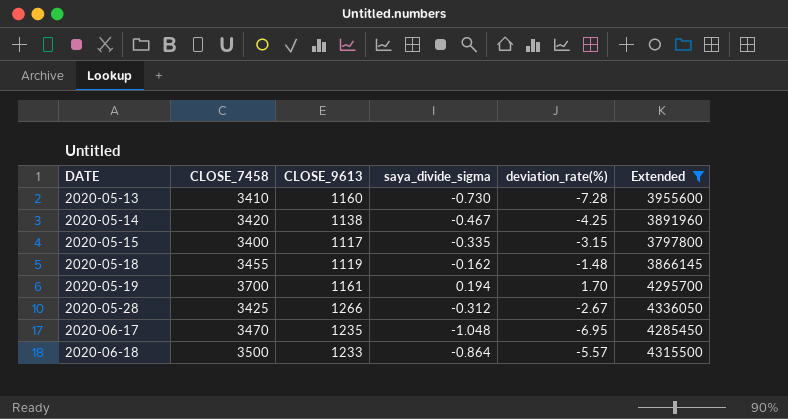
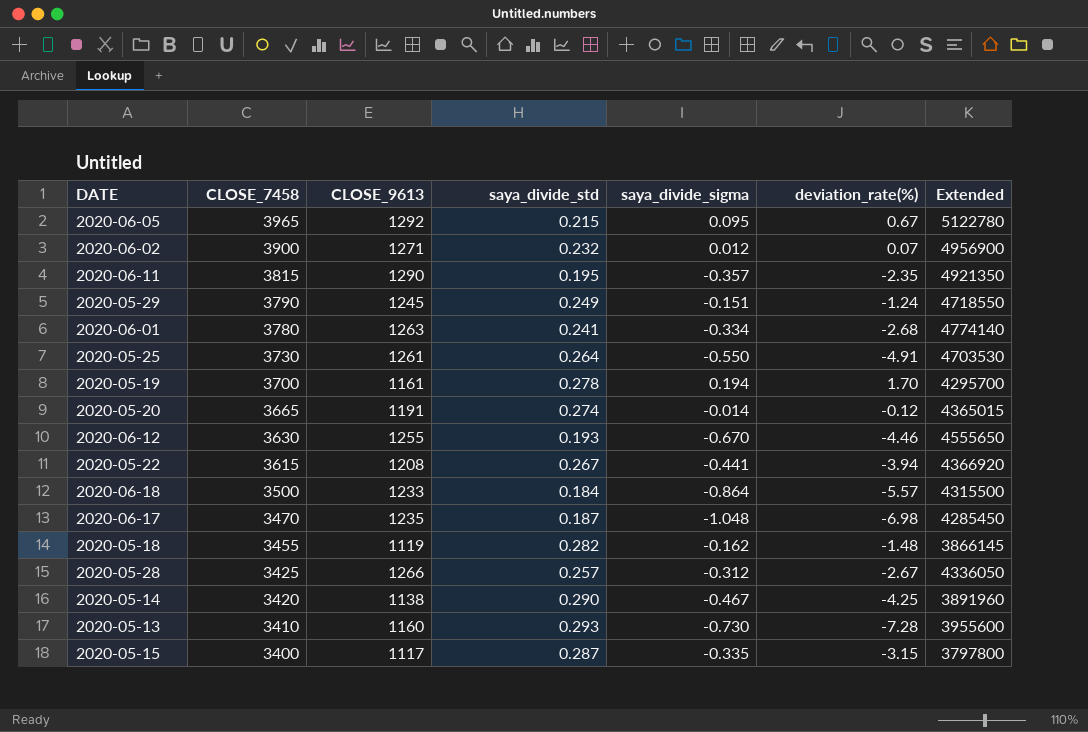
filter: Extended <= 4336050 -> none
row order: DATE ascending -> CLOSE_7458 descending
column saya_divide_std | position: none -> 4
2020-06-17 | deviation_rate(%): -6.95 -> -6.98

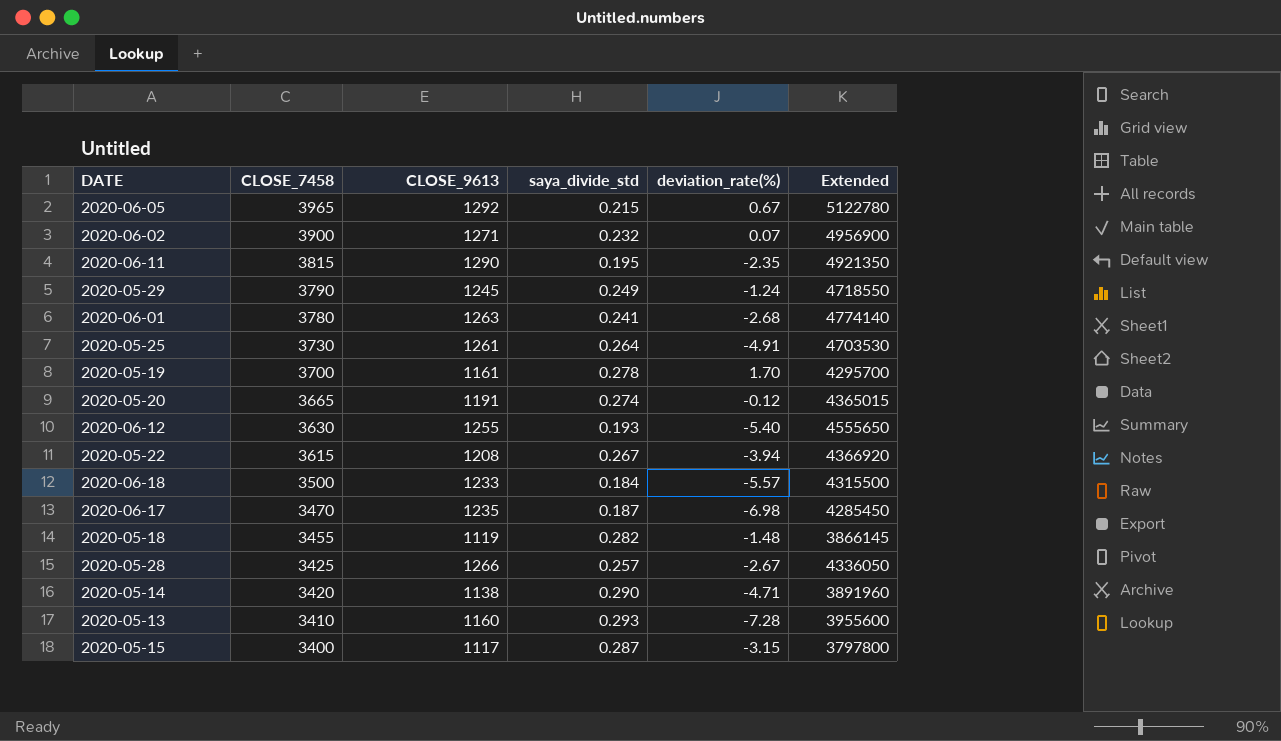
column saya_divide_sigma | position: 5 -> none
2020-06-12 | deviation_rate(%): -4.46 -> -5.40
2020-05-14 | deviation_rate(%): -4.25 -> -4.71

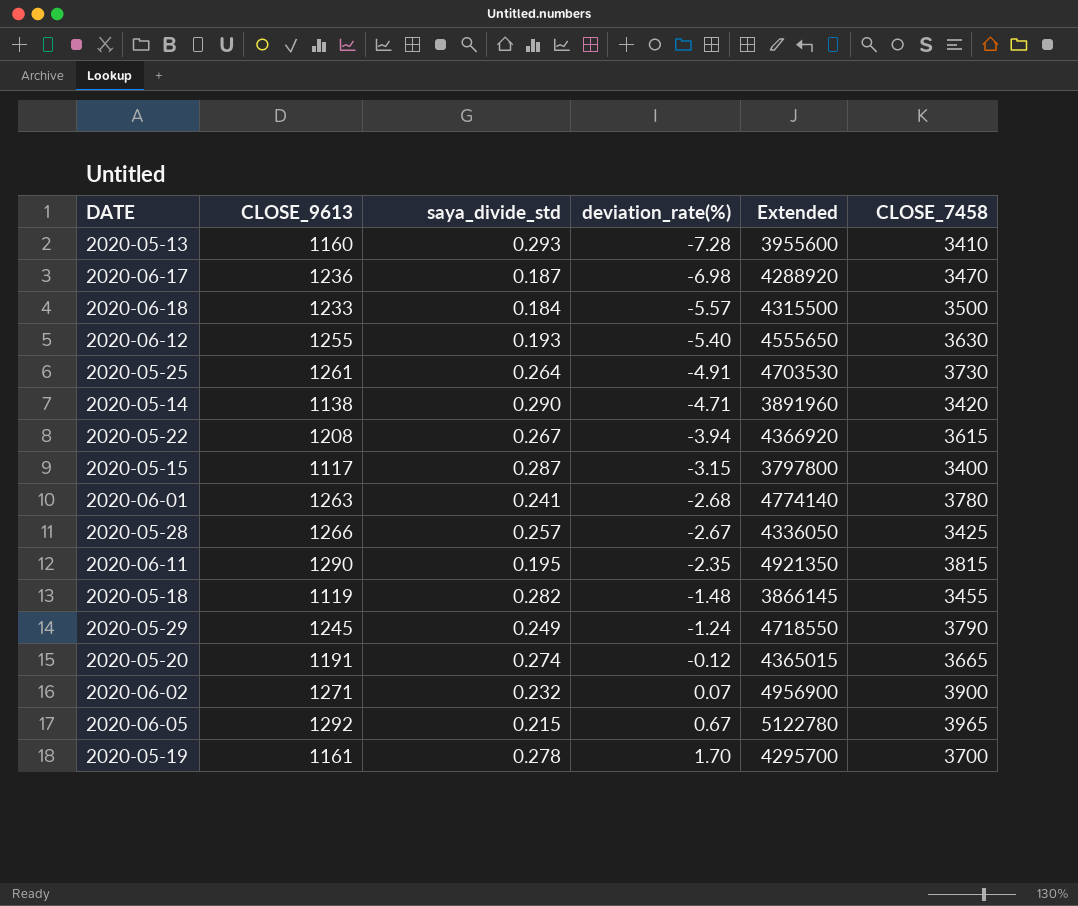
row order: CLOSE_7458 descending -> deviation_rate(%) ascending
column CLOSE_7458 | position: 2 -> 6
2020-06-17 | CLOSE_9613: 1235 -> 1236
2020-06-17 | Extended: 4285450 -> 4288920

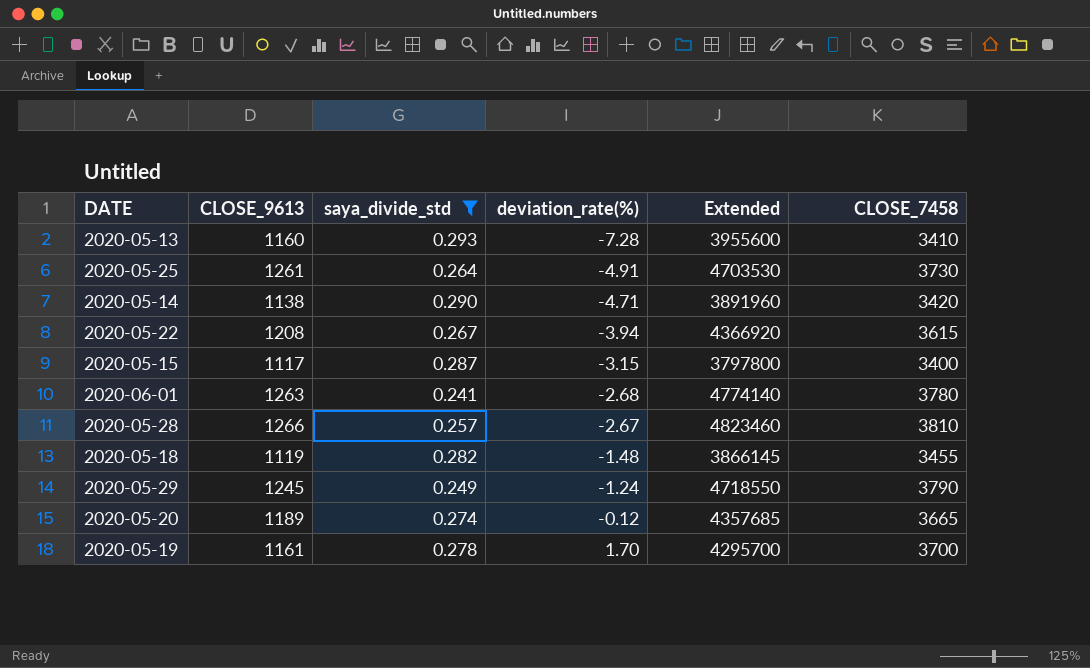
filter: none -> saya_divide_std >= 0.241
2020-05-28 | Extended: 4336050 -> 4823460
2020-05-28 | CLOSE_7458: 3425 -> 3810
2020-05-20 | CLOSE_9613: 1191 -> 1189
2020-05-20 | Extended: 4365015 -> 4357685

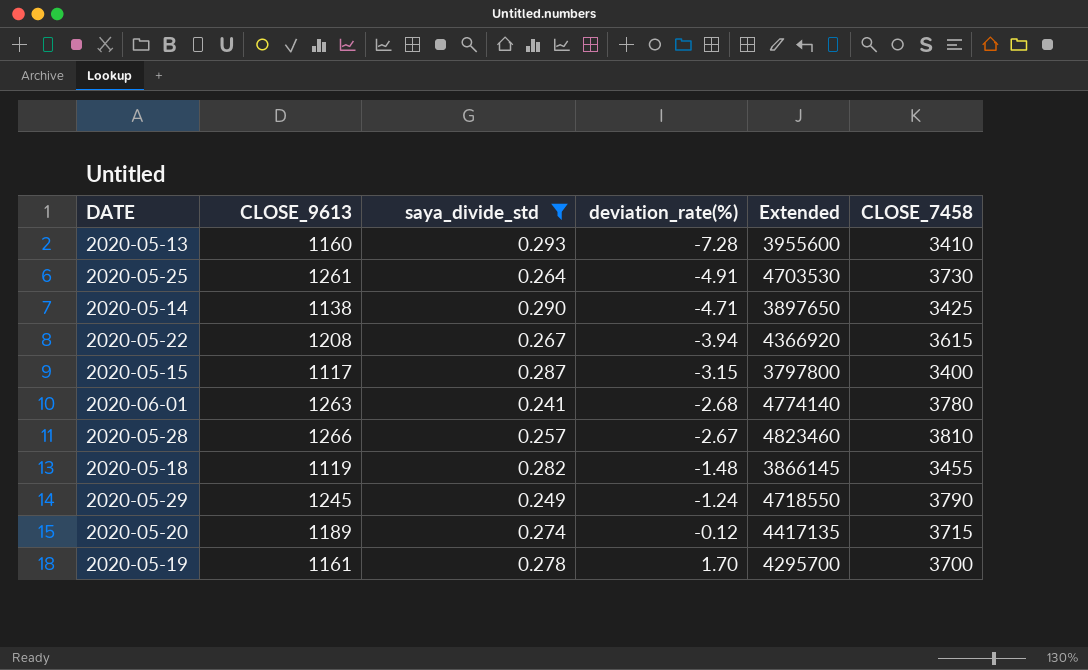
2020-05-14 | Extended: 3891960 -> 3897650
2020-05-14 | CLOSE_7458: 3420 -> 3425
2020-05-20 | Extended: 4357685 -> 4417135
2020-05-20 | CLOSE_7458: 3665 -> 3715

